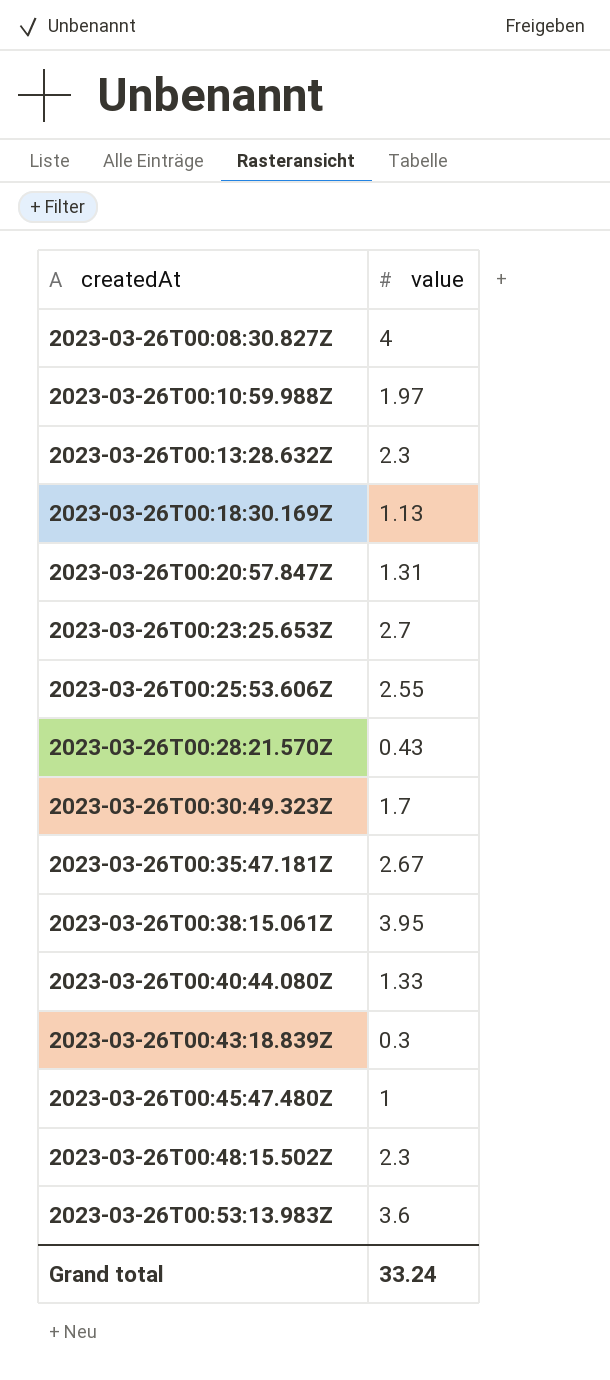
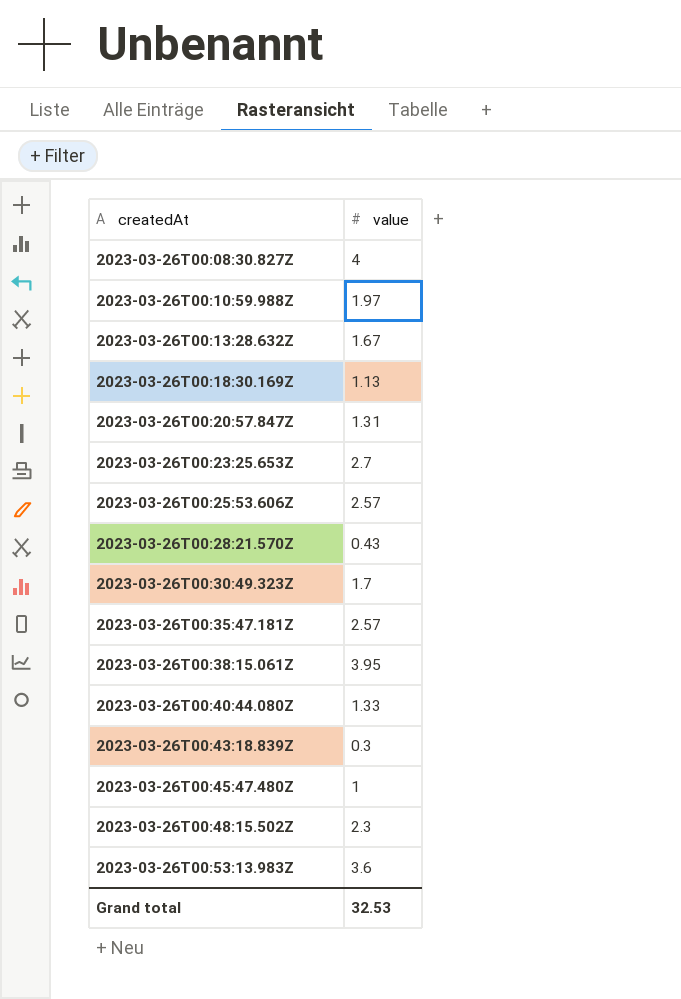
2023-03-26T00:13:28.632Z | value: 2.3 -> 1.67
2023-03-26T00:25:53.606Z | value: 2.55 -> 2.57
2023-03-26T00:35:47.181Z | value: 2.67 -> 2.57
Grand total | value: 33.24 -> 32.53

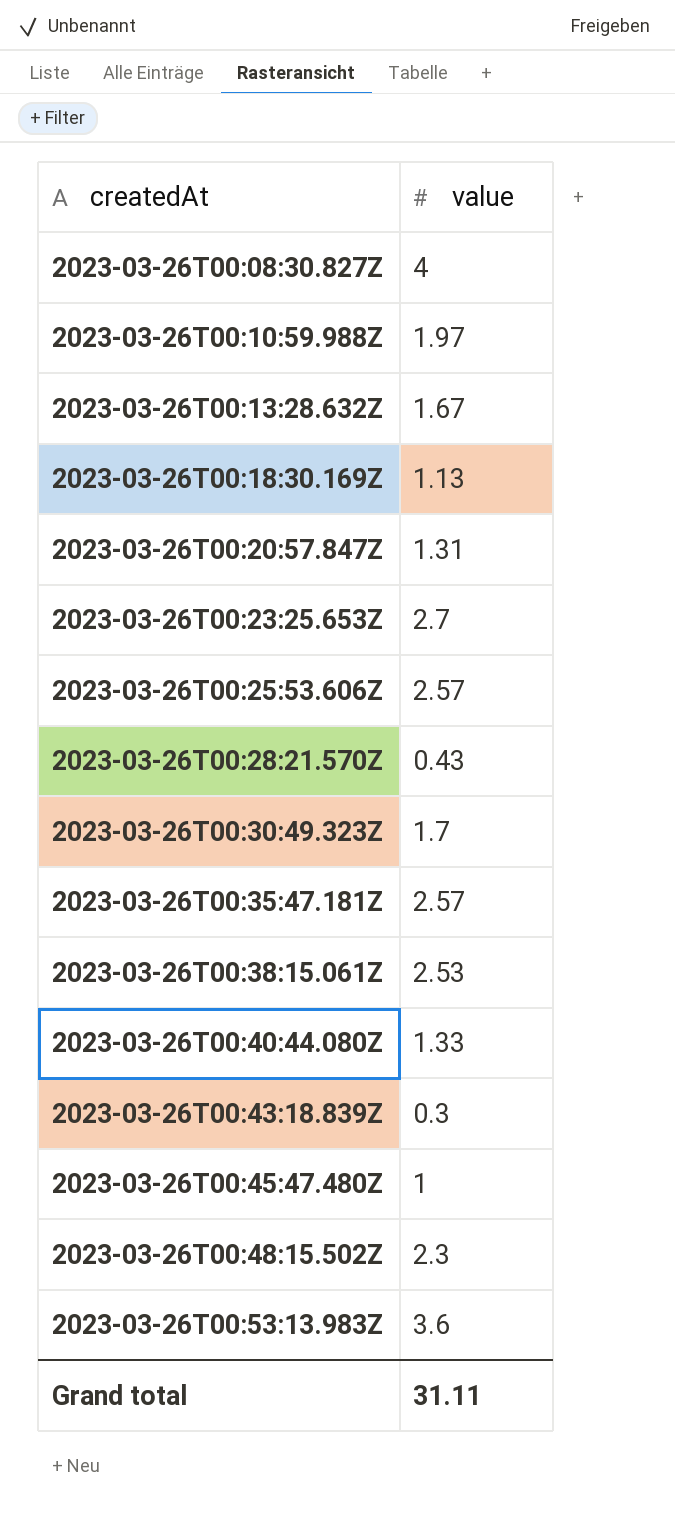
2023-03-26T00:38:15.061Z | value: 3.95 -> 2.53
Grand total | value: 32.53 -> 31.11

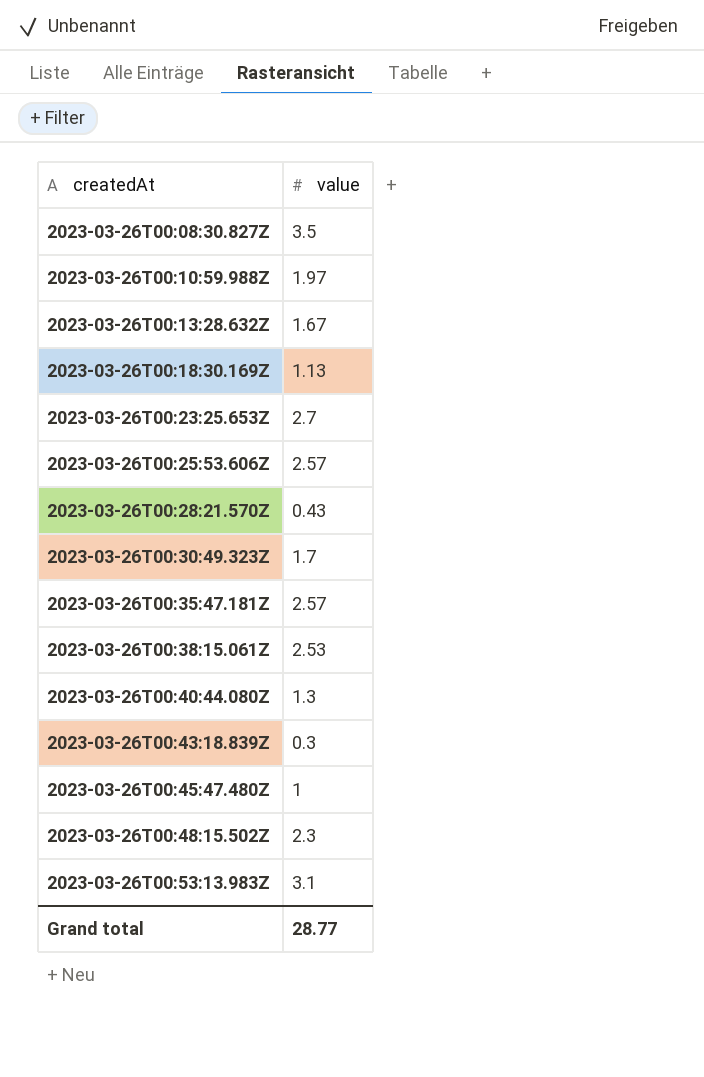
row 2023-03-26T00:20:57.847Z: 1.31 -> none
2023-03-26T00:08:30.827Z | value: 4 -> 3.5
2023-03-26T00:40:44.080Z | value: 1.33 -> 1.3
2023-03-26T00:53:13.983Z | value: 3.6 -> 3.1
Grand total | value: 31.11 -> 28.77

